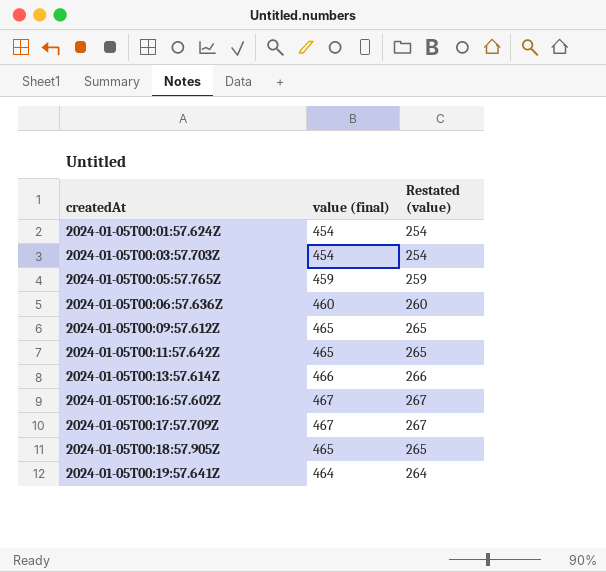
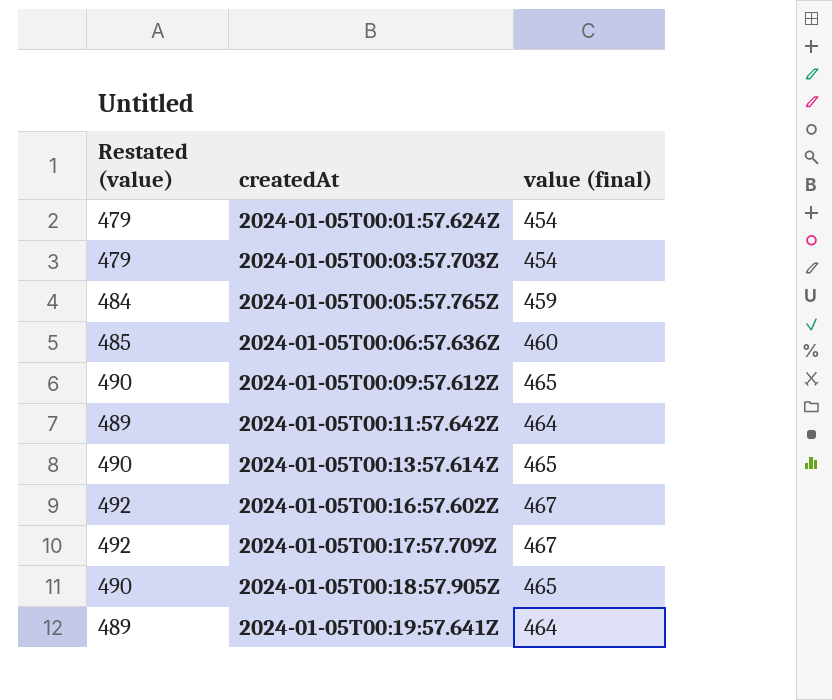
column Restated (value) | formula: [value (final)] - 200 -> [value (final)] + 25
column Restated (value) | position: 3 -> 1
2024-01-05T00:11:57.642Z | value (final): 465 -> 464
2024-01-05T00:13:57.614Z | value (final): 466 -> 465

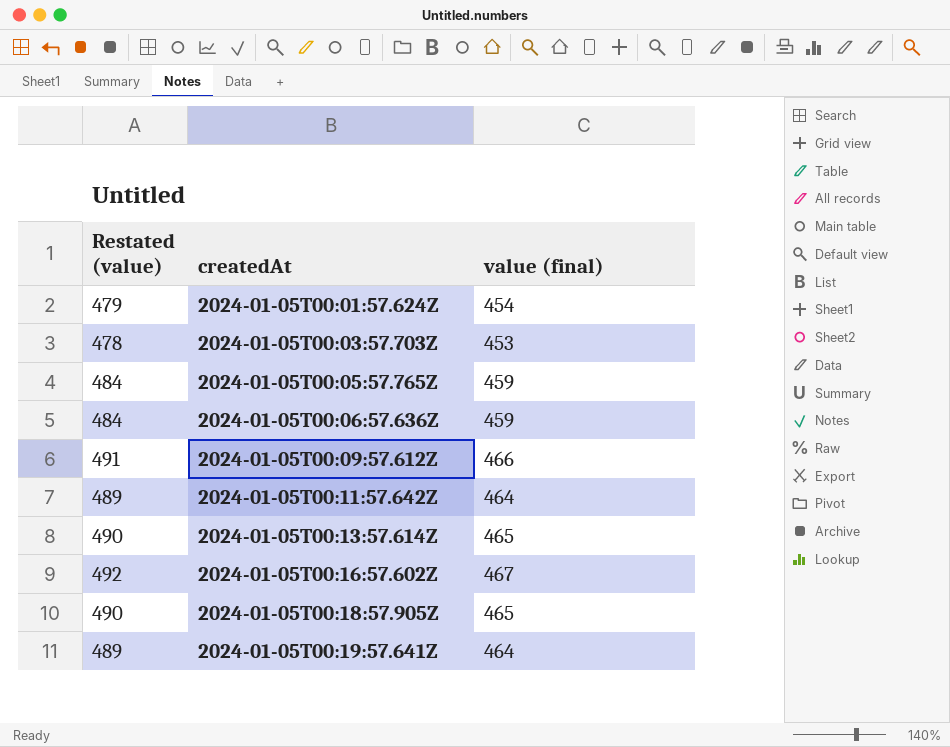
row 2024-01-05T00:17:57.709Z: 492 | 467 -> none
2024-01-05T00:03:57.703Z | Restated (value): 479 -> 478
2024-01-05T00:03:57.703Z | value (final): 454 -> 453
2024-01-05T00:06:57.636Z | Restated (value): 485 -> 484
2024-01-05T00:06:57.636Z | value (final): 460 -> 459
2024-01-05T00:09:57.612Z | Restated (value): 490 -> 491
2024-01-05T00:09:57.612Z | value (final): 465 -> 466

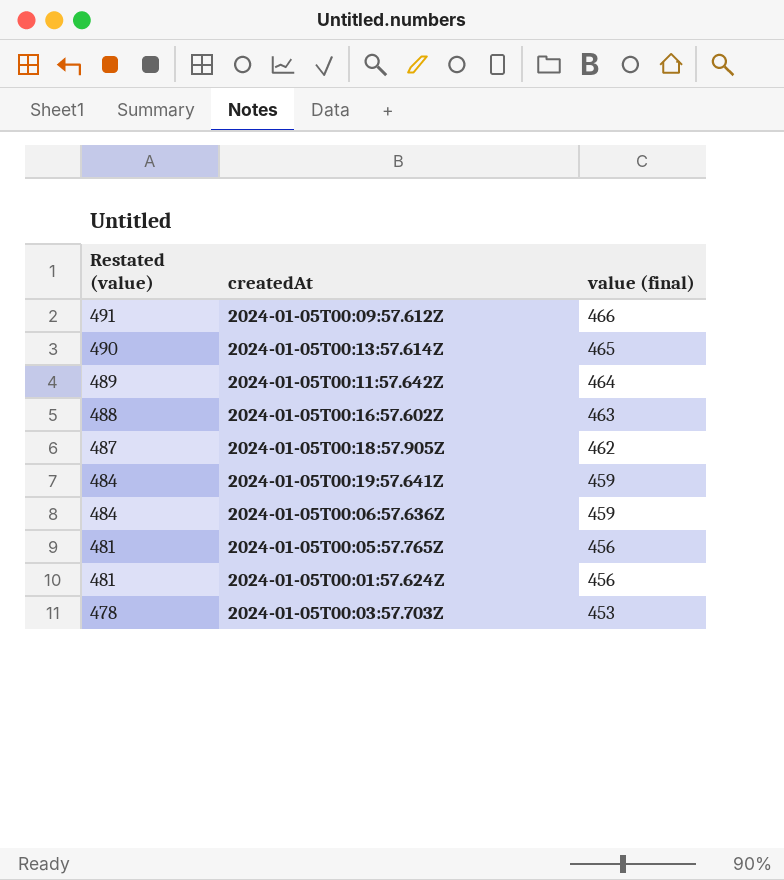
row order: createdAt ascending -> Restated (value) descending
2024-01-05T00:16:57.602Z | Restated (value): 492 -> 488
2024-01-05T00:16:57.602Z | value (final): 467 -> 463
2024-01-05T00:18:57.905Z | Restated (value): 490 -> 487
2024-01-05T00:18:57.905Z | value (final): 465 -> 462
2024-01-05T00:19:57.641Z | Restated (value): 489 -> 484
2024-01-05T00:19:57.641Z | value (final): 464 -> 459
2024-01-05T00:05:57.765Z | Restated (value): 484 -> 481
2024-01-05T00:05:57.765Z | value (final): 459 -> 456
2024-01-05T00:01:57.624Z | Restated (value): 479 -> 481
2024-01-05T00:01:57.624Z | value (final): 454 -> 456

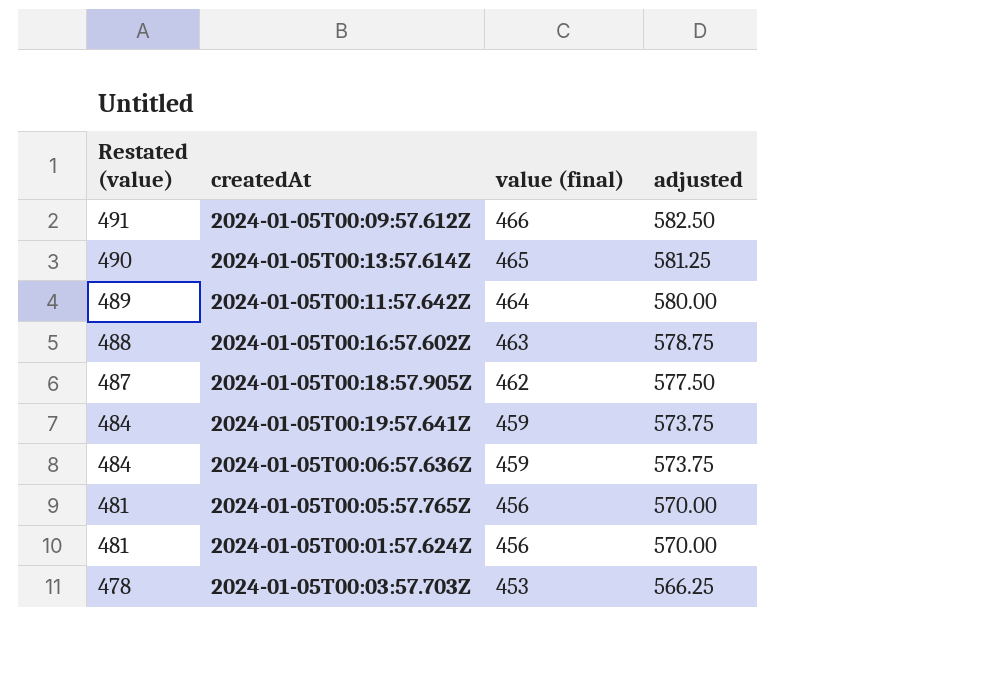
column adjusted | formula: none -> [value (final)] * 1.25

